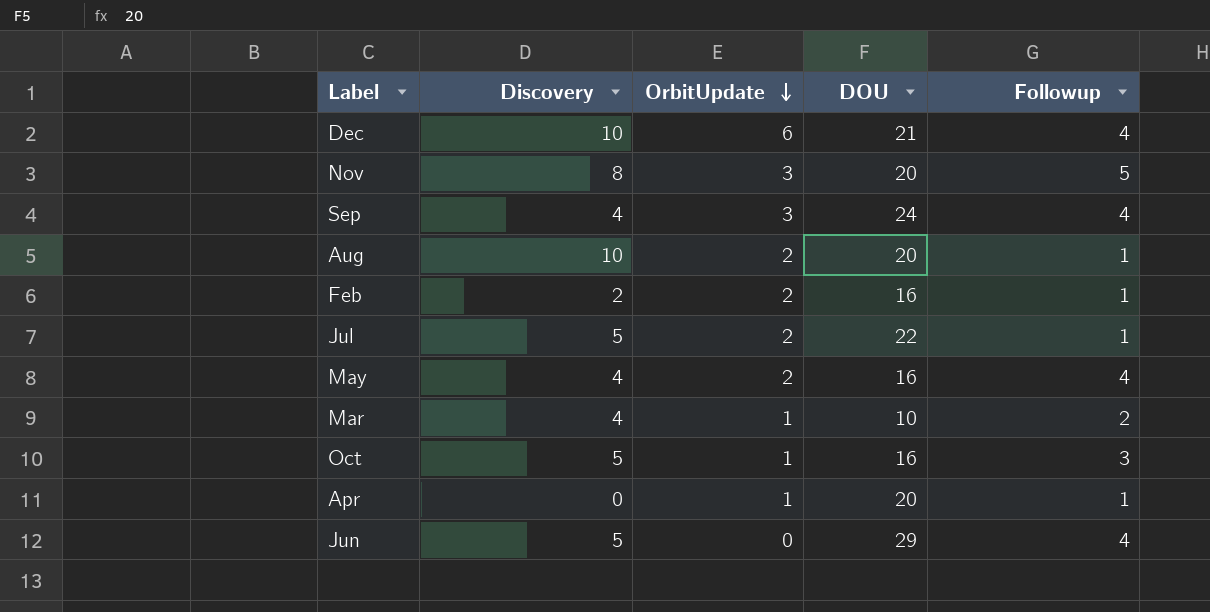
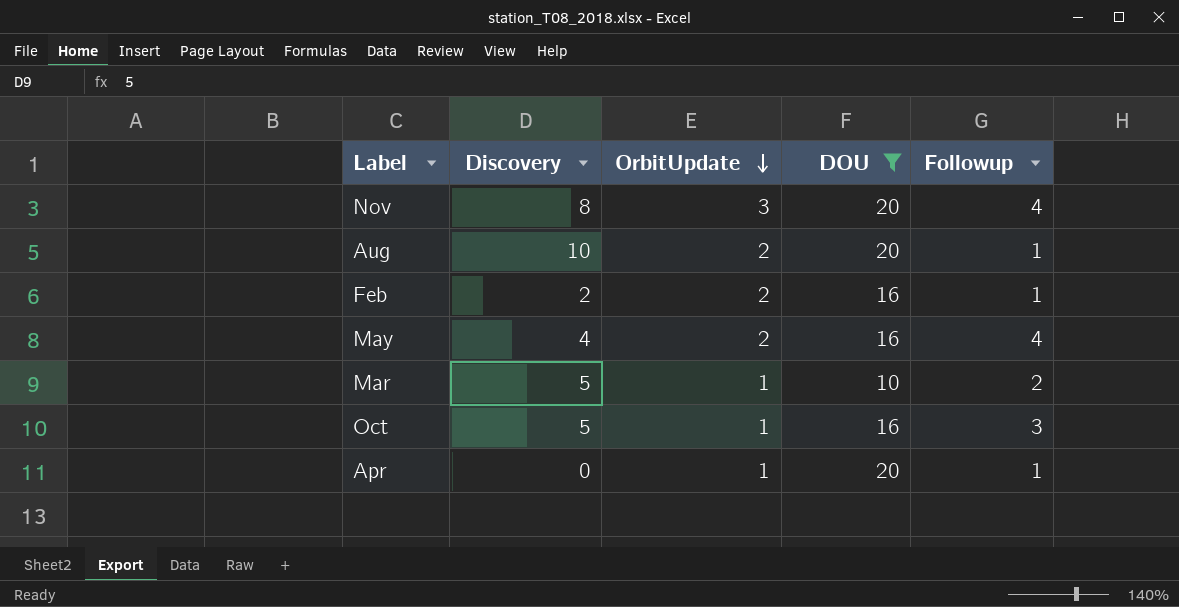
filter: none -> DOU <= 20
Nov | Followup: 5 -> 4
Mar | Discovery: 4 -> 5

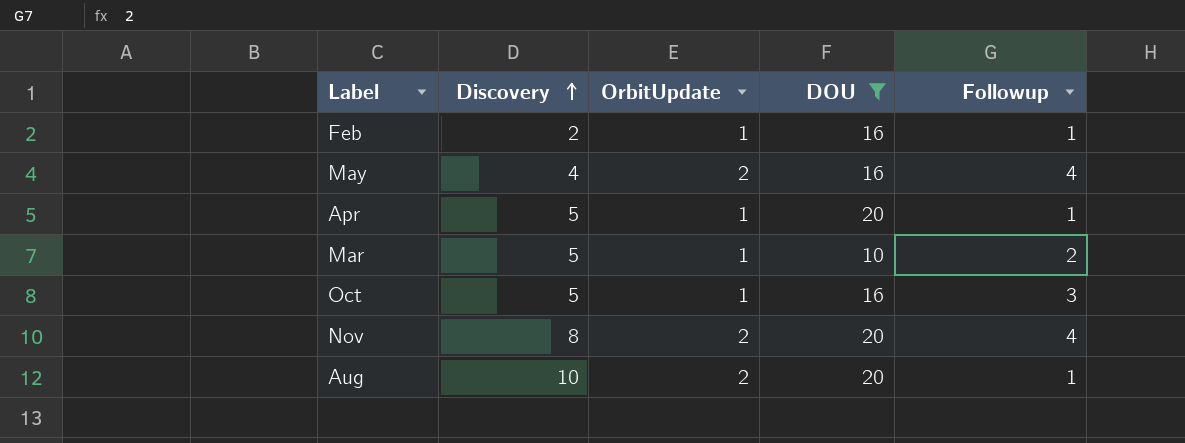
row order: OrbitUpdate descending -> Discovery ascending
Feb | OrbitUpdate: 2 -> 1
Apr | Discovery: 0 -> 5
Nov | OrbitUpdate: 3 -> 2

